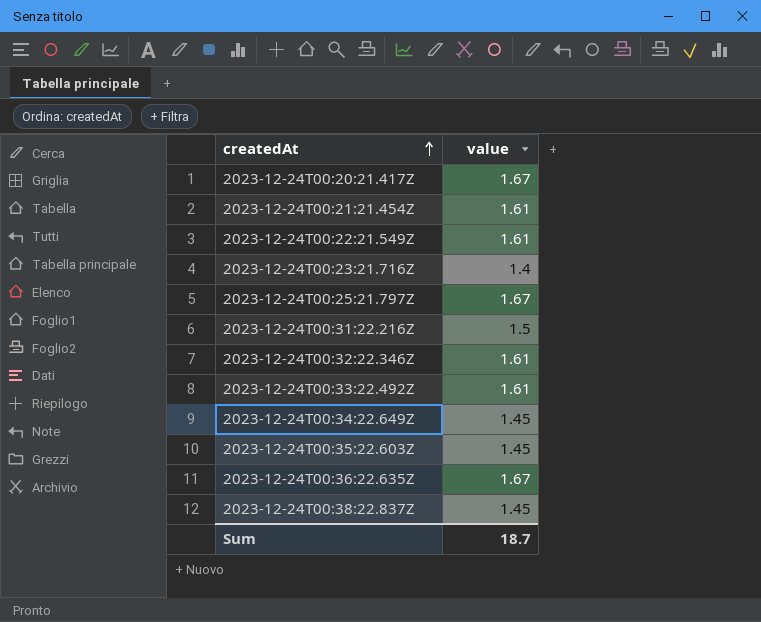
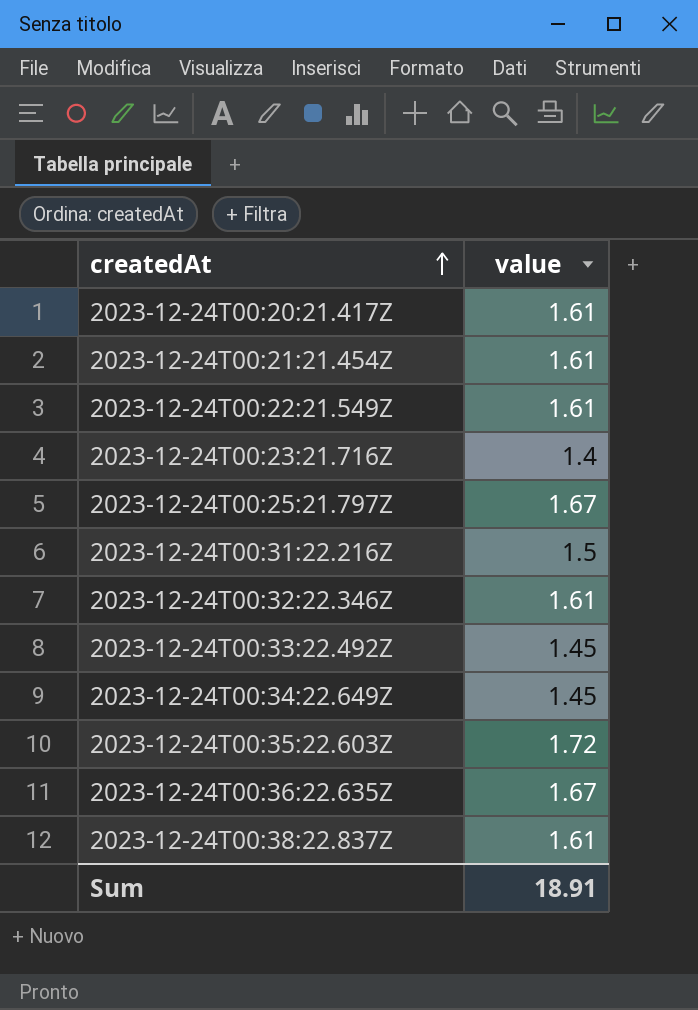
2023-12-24T00:20:21.417Z | value: 1.67 -> 1.61
2023-12-24T00:33:22.492Z | value: 1.61 -> 1.45
2023-12-24T00:35:22.603Z | value: 1.45 -> 1.72
2023-12-24T00:38:22.837Z | value: 1.45 -> 1.61
Sum | value: 18.7 -> 18.91

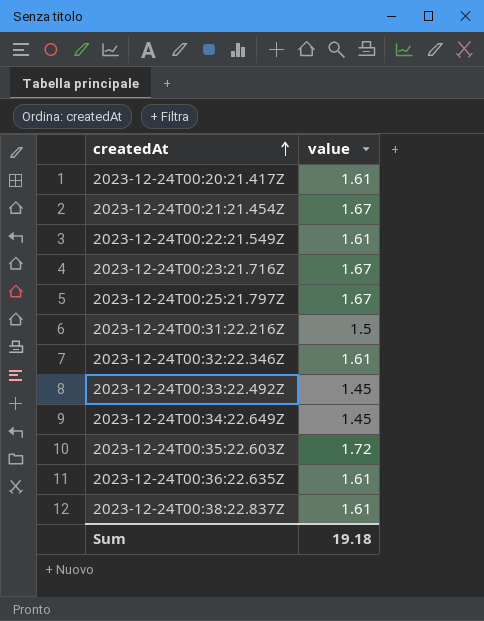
2023-12-24T00:21:21.454Z | value: 1.61 -> 1.67
2023-12-24T00:23:21.716Z | value: 1.4 -> 1.67
2023-12-24T00:36:22.635Z | value: 1.67 -> 1.61
Sum | value: 18.91 -> 19.18

